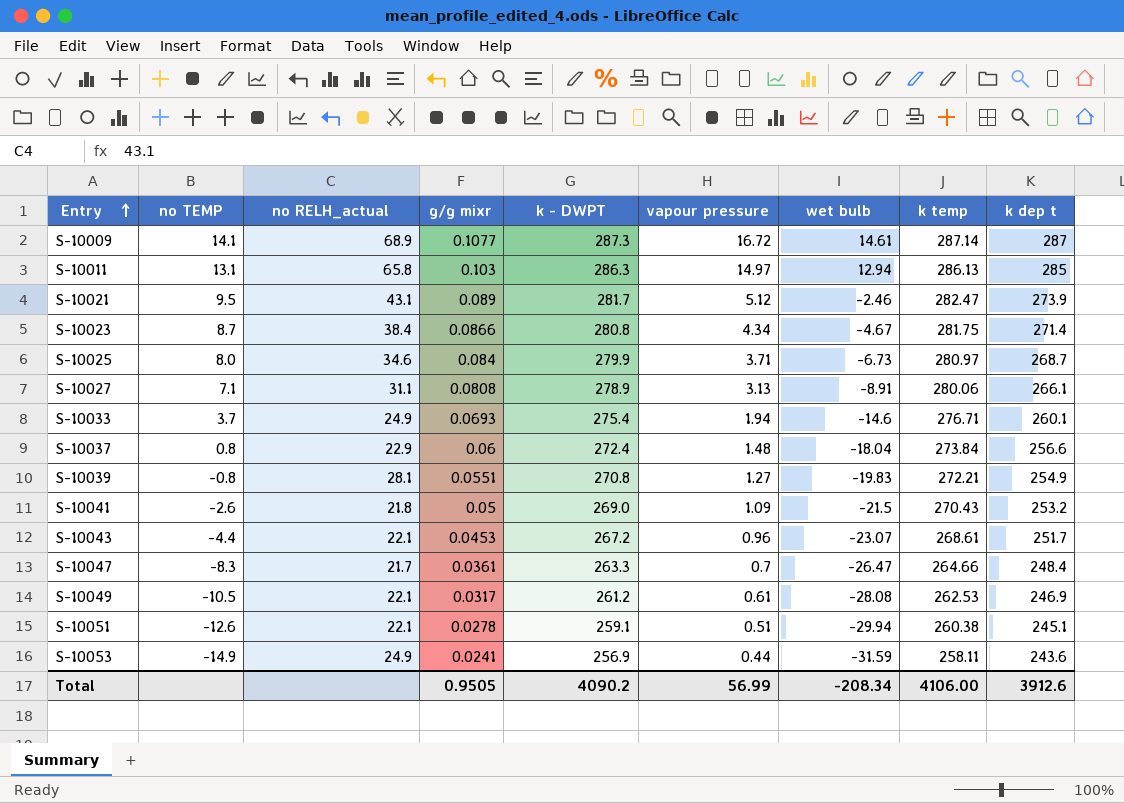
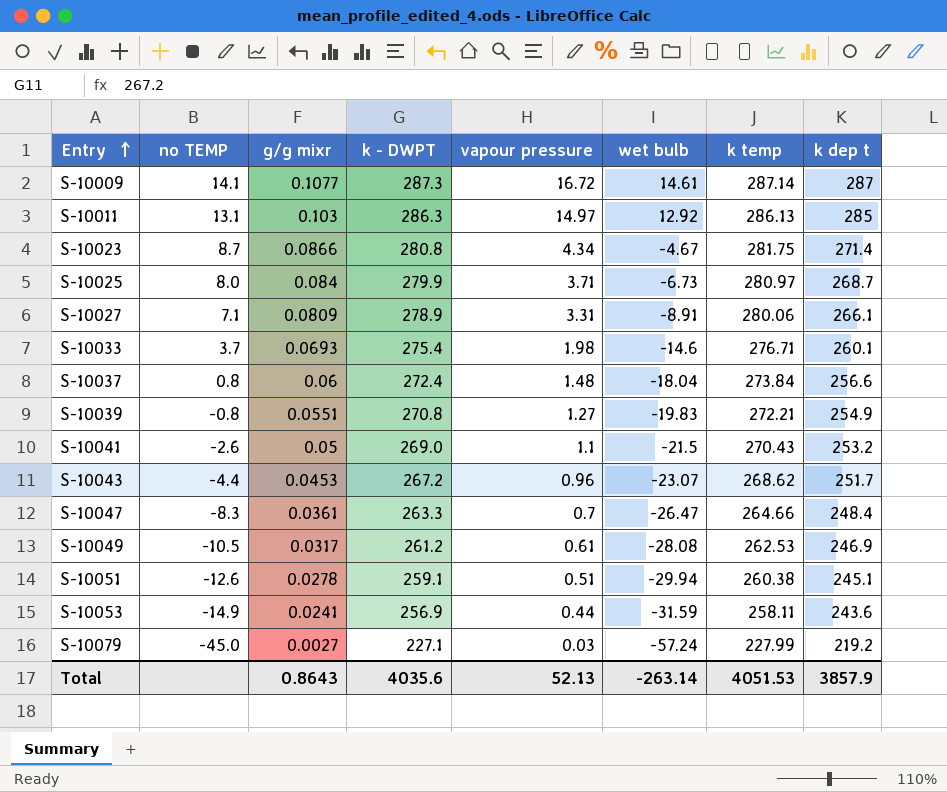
column no RELH_actual | position: 3 -> none
row S-10021: 9.5 | 43.1 | 0.089 | 281.7 | 5.12 | -2.46 | 282.47 | 273.9 -> none
S-10011 | wet bulb: 12.94 -> 12.92
S-10027 | g/g mixr: 0.0808 -> 0.0809
S-10027 | vapour pressure: 3.13 -> 3.31
S-10033 | vapour pressure: 1.94 -> 1.98
S-10041 | vapour pressure: 1.09 -> 1.1
S-10043 | k temp: 268.61 -> 268.62
row S-10079: none -> -45.0 | 0.0027 | 227.1 | 0.03 | -57.24 | 227.99 | 219.2
Total | g/g mixr: 0.9505 -> 0.8643
Total | k - DWPT: 4090.2 -> 4035.6
Total | vapour pressure: 56.99 -> 52.13
Total | wet bulb: -208.34 -> -263.14
Total | k temp: 4106.00 -> 4051.53
Total | k dep t: 3912.6 -> 3857.9

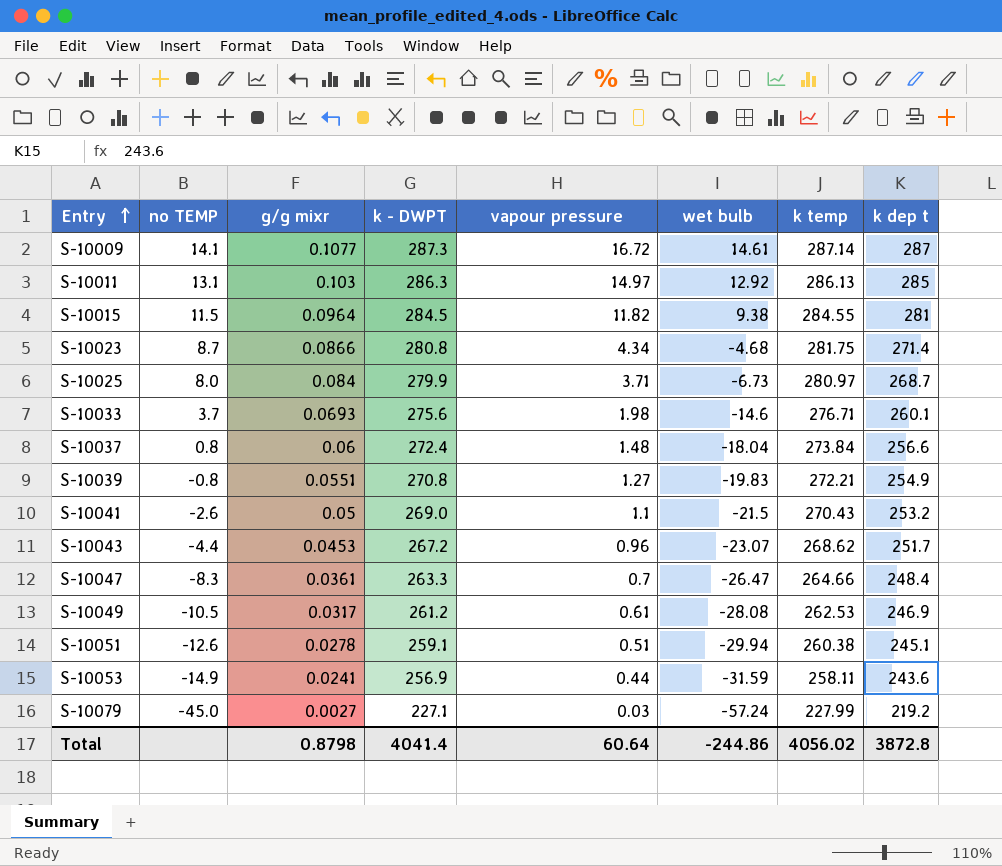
row S-10027: 7.1 | 0.0809 | 278.9 | 3.31 | -8.91 | 280.06 | 266.1 -> none
row S-10015: none -> 11.5 | 0.0964 | 284.5 | 11.82 | 9.38 | 284.55 | 281
S-10023 | wet bulb: -4.67 -> -4.68
S-10033 | k - DWPT: 275.4 -> 275.6
Total | g/g mixr: 0.8643 -> 0.8798
Total | k - DWPT: 4035.6 -> 4041.4
Total | vapour pressure: 52.13 -> 60.64
Total | wet bulb: -263.14 -> -244.86
Total | k temp: 4051.53 -> 4056.02
Total | k dep t: 3857.9 -> 3872.8

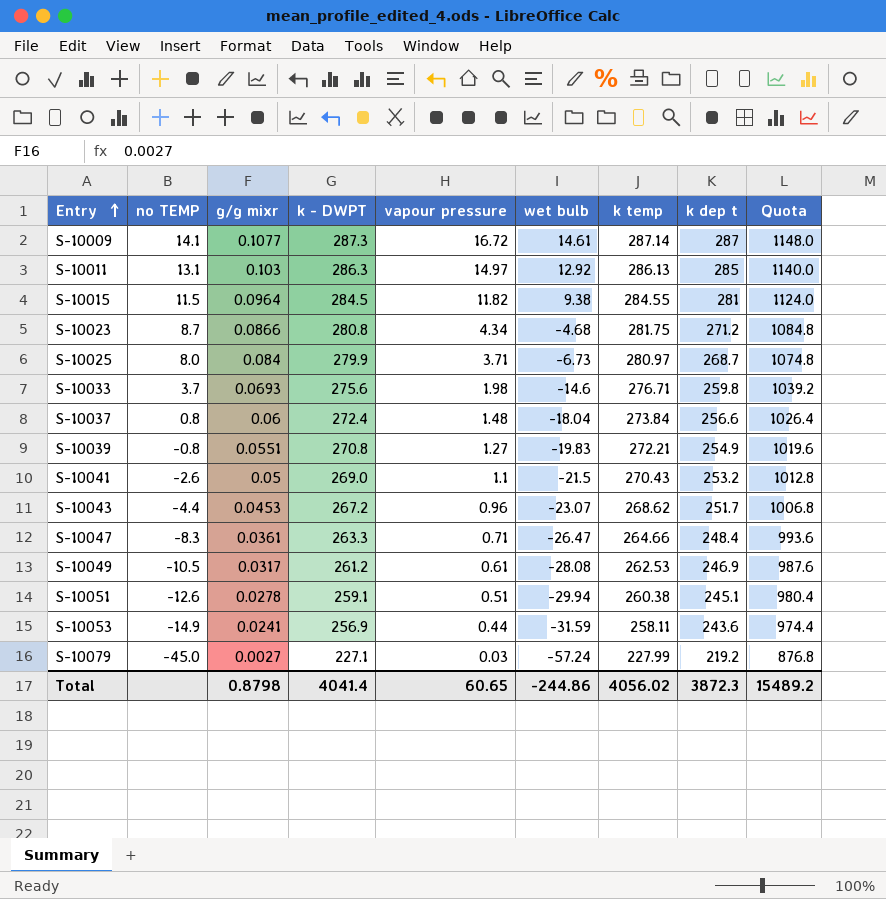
column Quota | formula: none -> [k dep t] * 4
S-10023 | k dep t: 271.4 -> 271.2
S-10033 | k dep t: 260.1 -> 259.8
S-10047 | vapour pressure: 0.7 -> 0.71
Total | vapour pressure: 60.64 -> 60.65
Total | k dep t: 3872.8 -> 3872.3

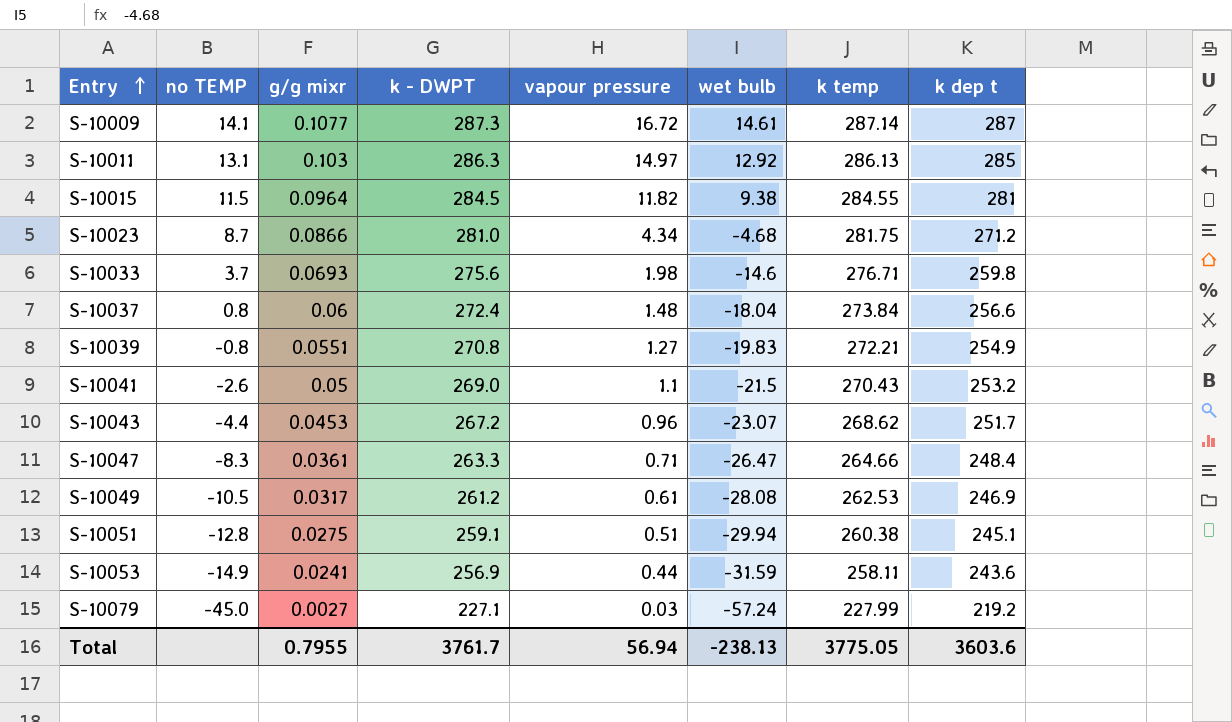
column Quota | formula: [k dep t] * 4 -> none
row S-10025: 8.0 | 0.084 | 279.9 | 3.71 | -6.73 | 280.97 | 268.7 | 1074.8 -> none
S-10023 | k - DWPT: 280.8 -> 281.0
S-10051 | no TEMP: -12.6 -> -12.8
S-10051 | g/g mixr: 0.0278 -> 0.0275
Total | g/g mixr: 0.8798 -> 0.7955
Total | k - DWPT: 4041.4 -> 3761.7
Total | vapour pressure: 60.65 -> 56.94
Total | wet bulb: -244.86 -> -238.13
Total | k temp: 4056.02 -> 3775.05
Total | k dep t: 3872.3 -> 3603.6

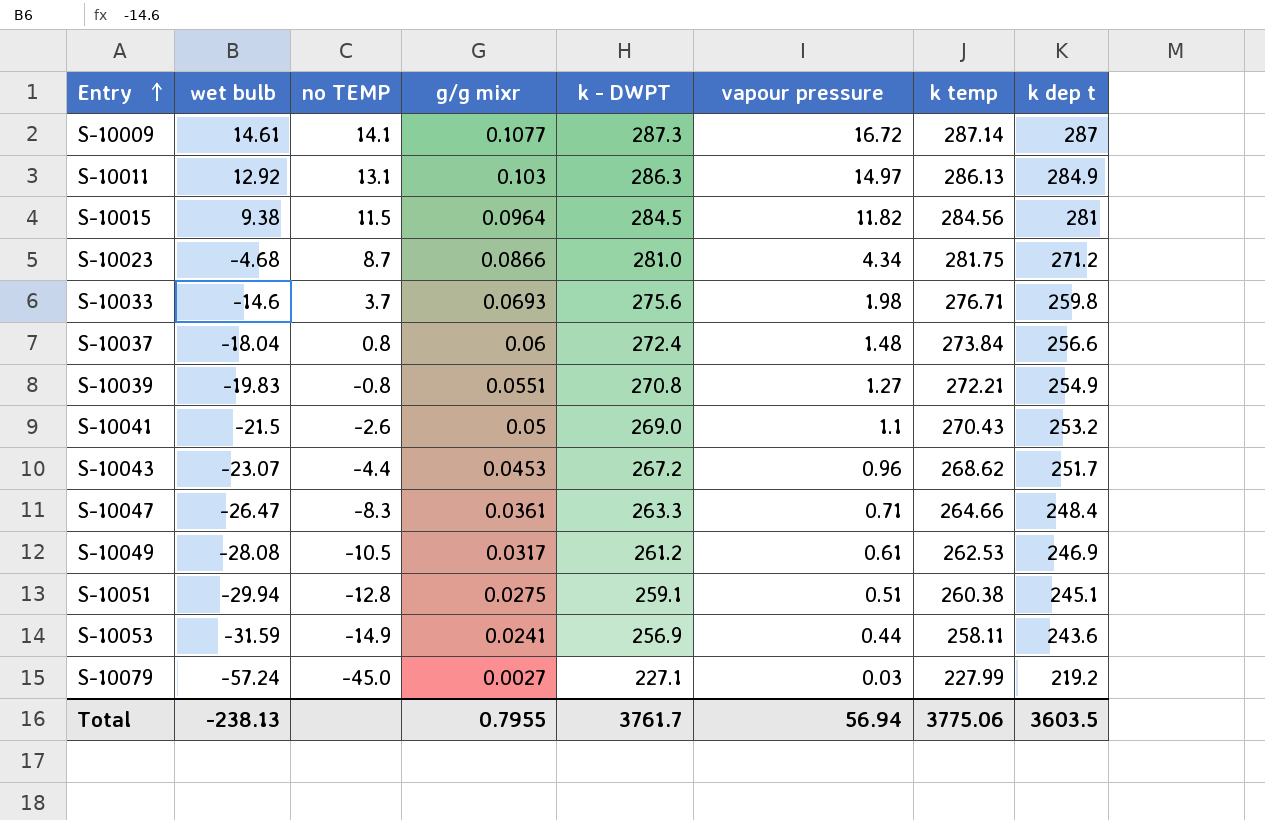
column wet bulb | position: 6 -> 2
S-10011 | k dep t: 285 -> 284.9
S-10015 | k temp: 284.55 -> 284.56
Total | k temp: 3775.05 -> 3775.06
Total | k dep t: 3603.6 -> 3603.5

